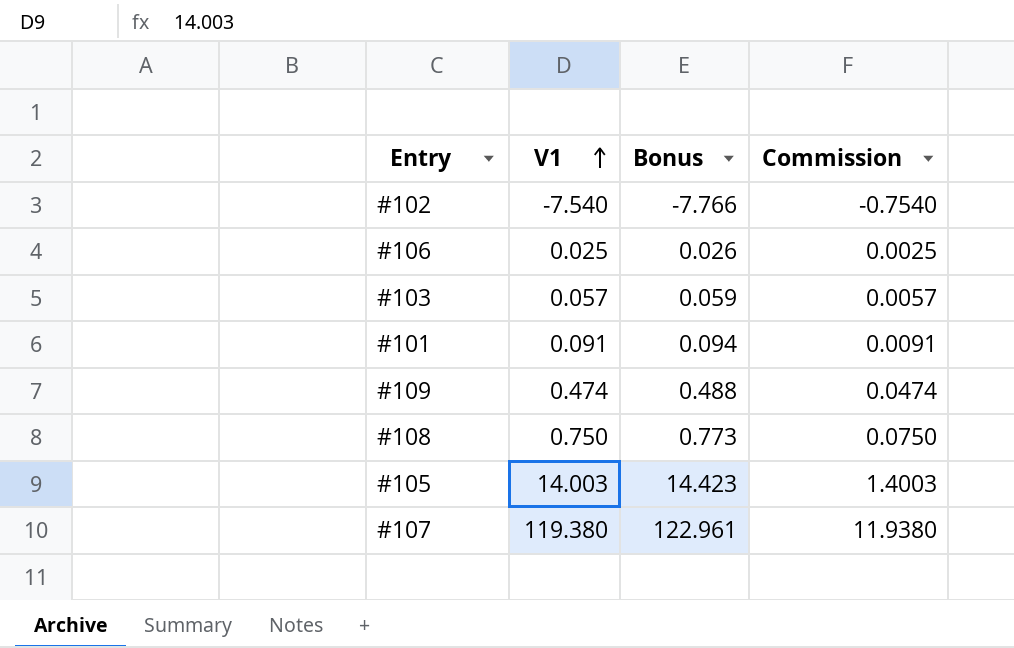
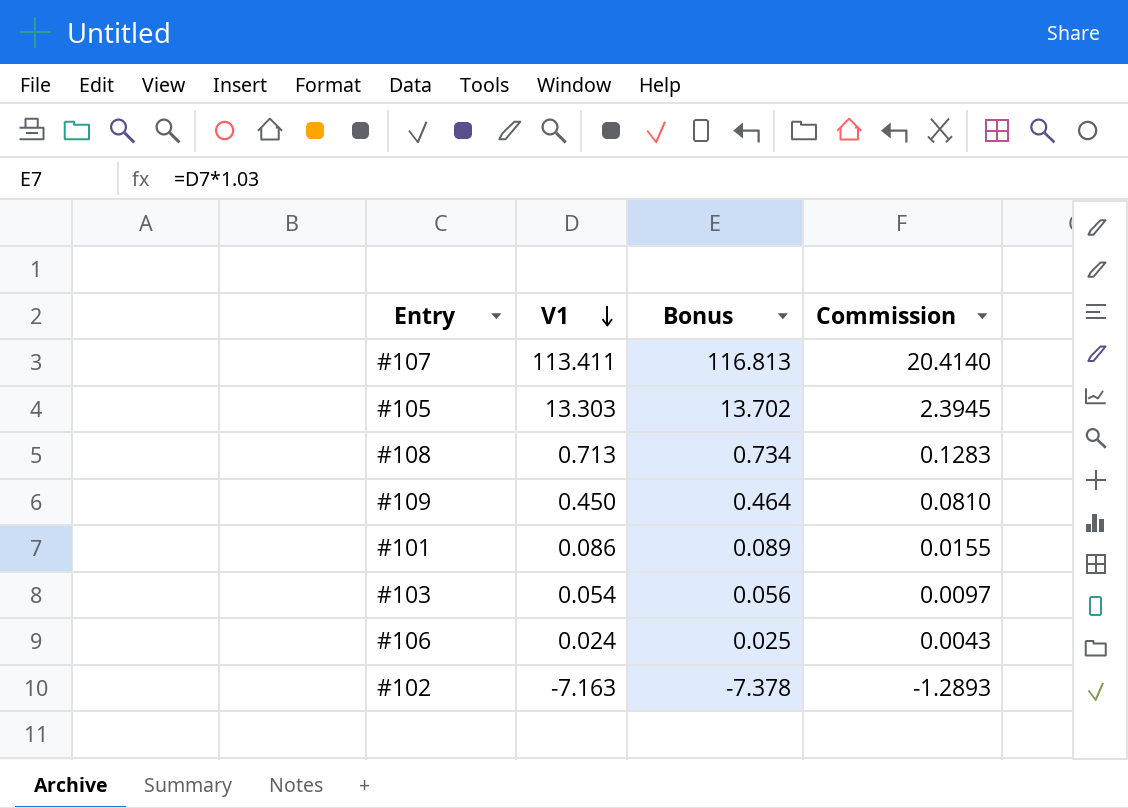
row order: V1 ascending -> V1 descending
column Commission | formula: [V1] * 0.1 -> [V1] * 0.18
#107 | V1: 119.380 -> 113.411
#107 | Bonus: 122.961 -> 116.813
#105 | V1: 14.003 -> 13.303
#105 | Bonus: 14.423 -> 13.702
#108 | V1: 0.750 -> 0.713
#108 | Bonus: 0.773 -> 0.734
#109 | V1: 0.474 -> 0.450
#109 | Bonus: 0.488 -> 0.464
#101 | V1: 0.091 -> 0.086
#101 | Bonus: 0.094 -> 0.089
#103 | V1: 0.057 -> 0.054
#103 | Bonus: 0.059 -> 0.056
#106 | V1: 0.025 -> 0.024
#106 | Bonus: 0.026 -> 0.025
#102 | V1: -7.540 -> -7.163
#102 | Bonus: -7.766 -> -7.378

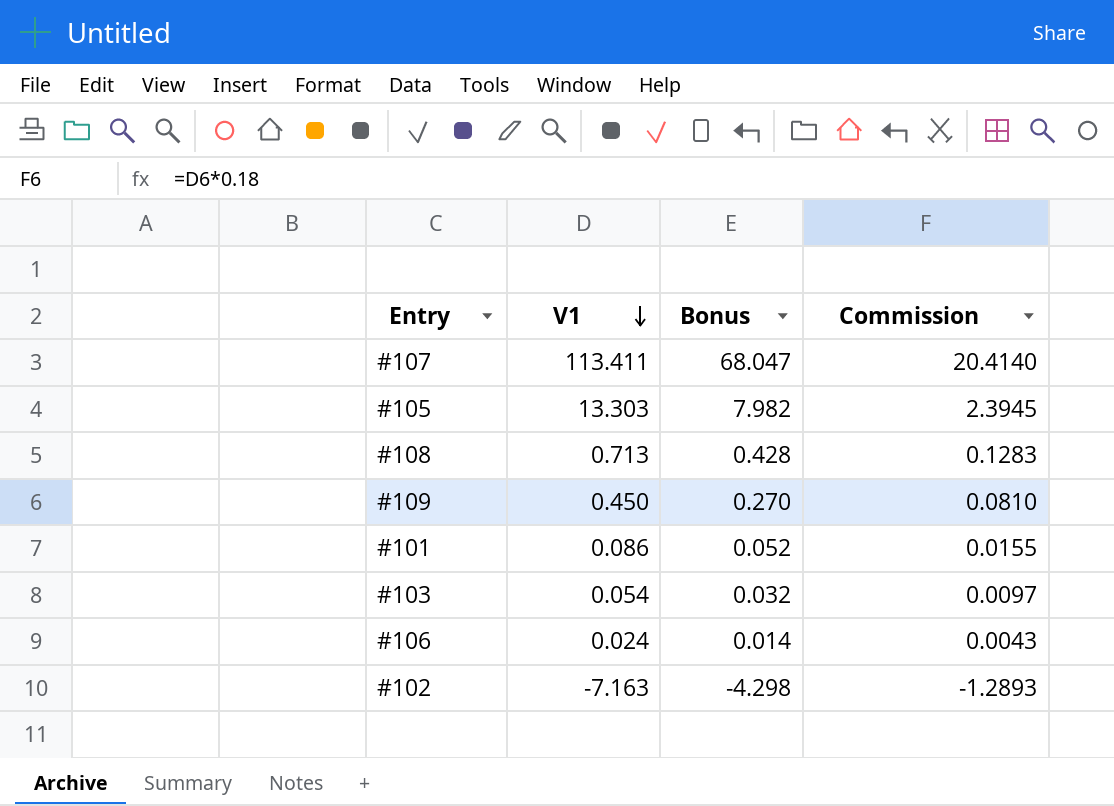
column Bonus | formula: [V1] * 1.03 -> [V1] * 0.6

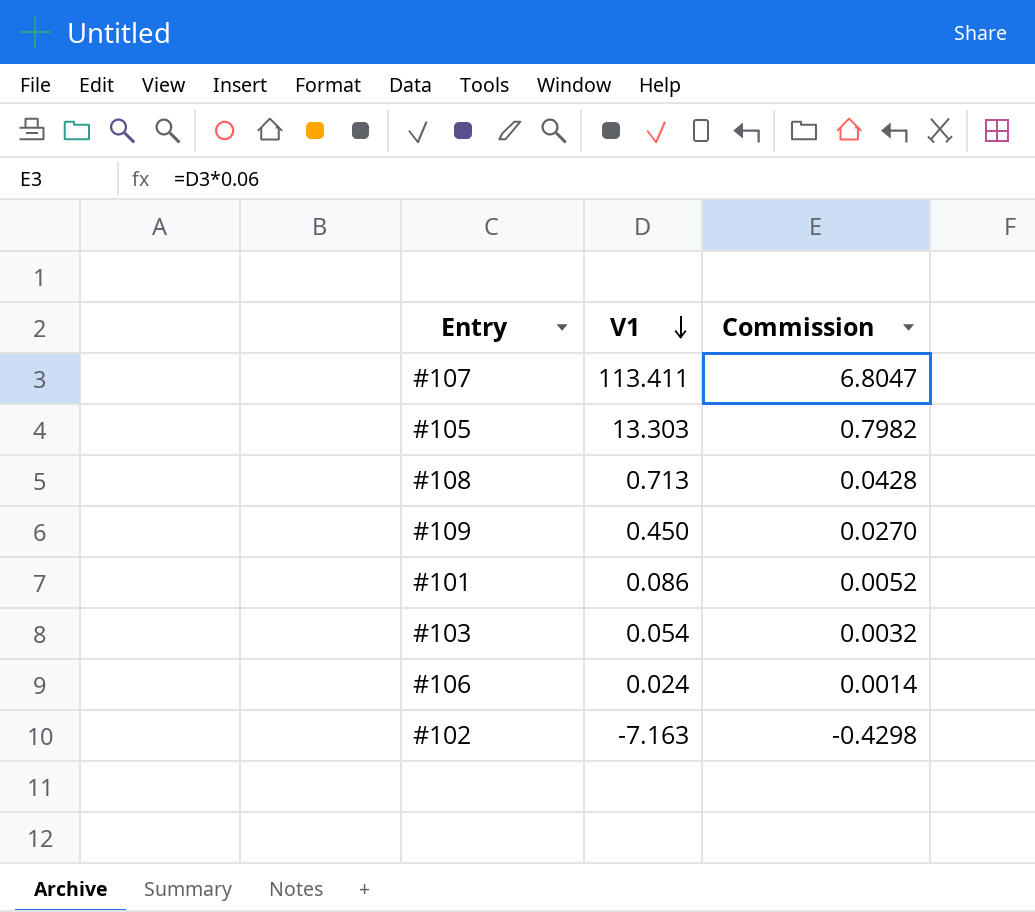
column Bonus | formula: [V1] * 0.6 -> none
column Commission | formula: [V1] * 0.18 -> [V1] * 0.06

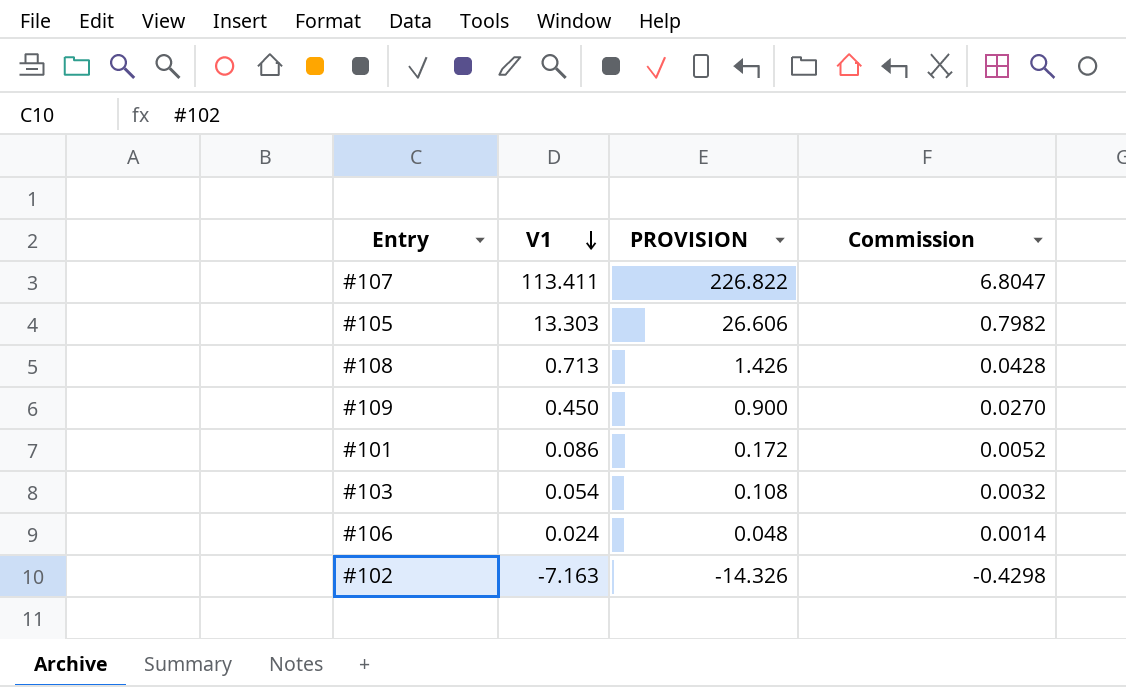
column PROVISION | formula: none -> [V1] * 2

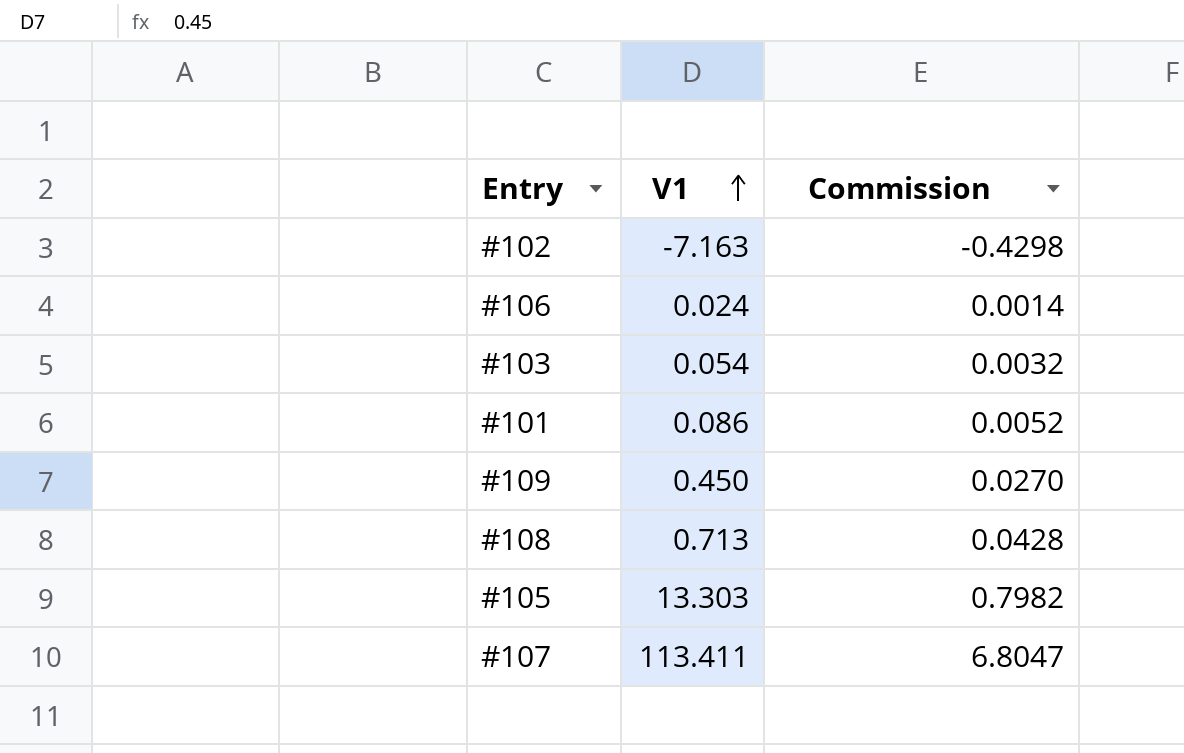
row order: V1 descending -> V1 ascending
column PROVISION | formula: [V1] * 2 -> none

